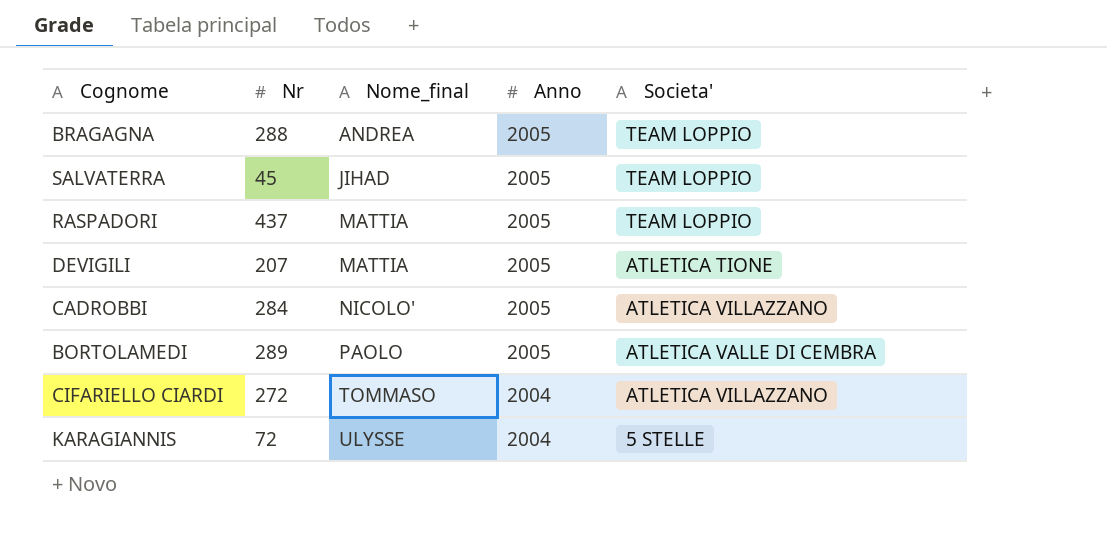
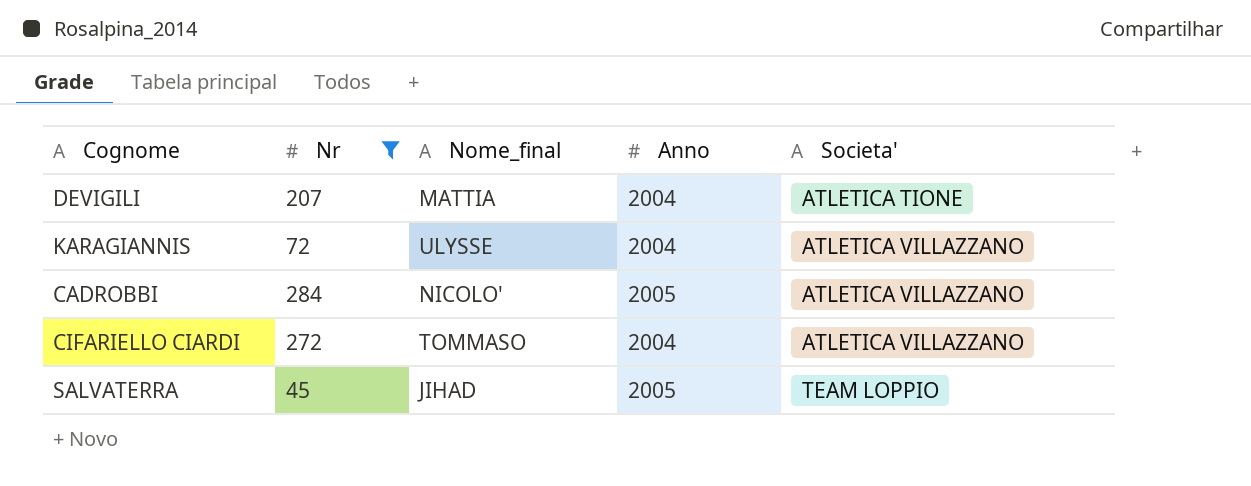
filter: none -> Nr <= 284
row order: Nome_final ascending -> Societa' ascending
DEVIGILI | Anno: 2005 -> 2004
KARAGIANNIS | Societa': 5 STELLE -> ATLETICA VILLAZZANO

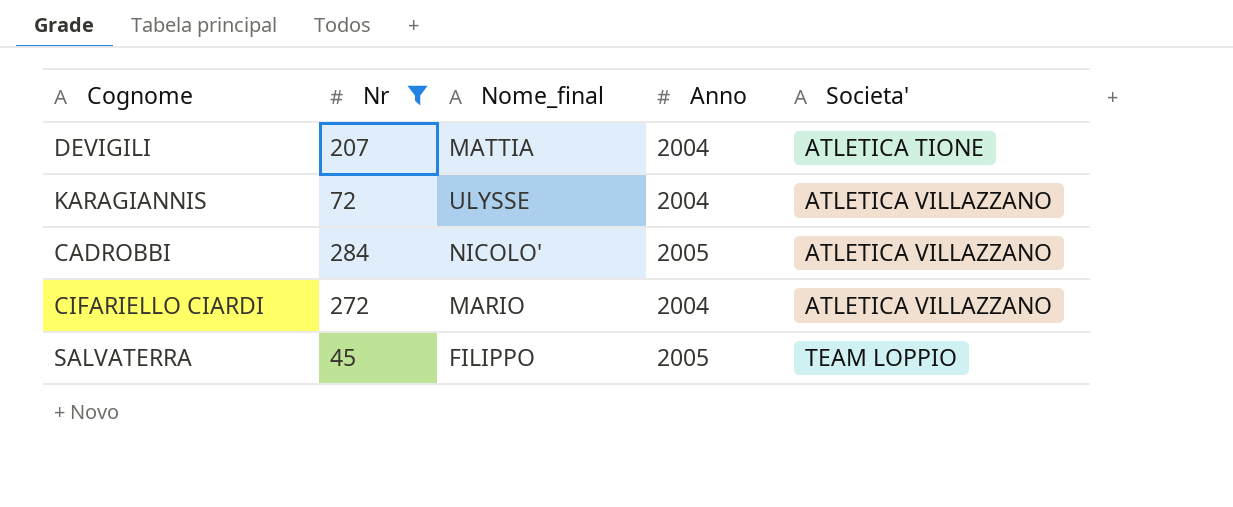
CIFARIELLO CIARDI | Nome_final: TOMMASO -> MARIO
SALVATERRA | Nome_final: JIHAD -> FILIPPO

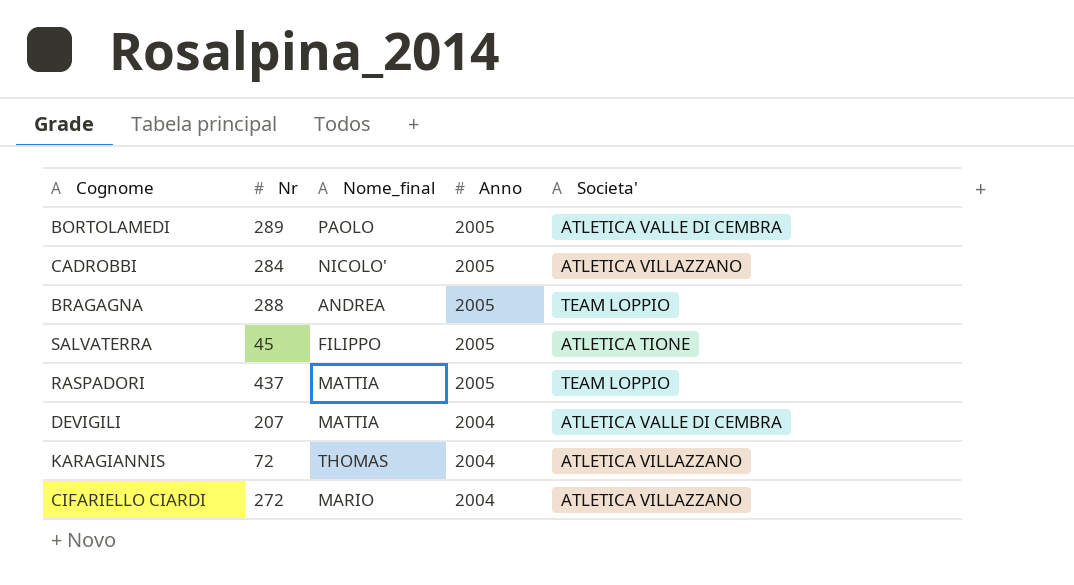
filter: Nr <= 284 -> none
row order: Societa' ascending -> Anno descending
SALVATERRA | Societa': TEAM LOPPIO -> ATLETICA TIONE
DEVIGILI | Societa': ATLETICA TIONE -> ATLETICA VALLE DI CEMBRA
KARAGIANNIS | Nome_final: ULYSSE -> THOMAS

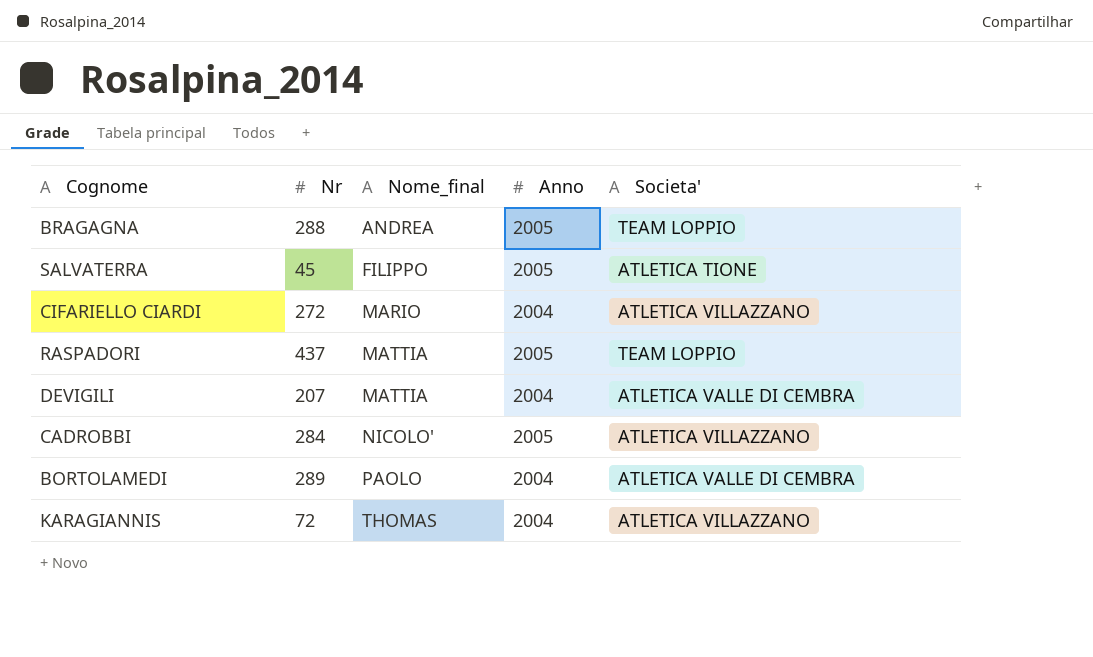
row order: Anno descending -> Nome_final ascending
BORTOLAMEDI | Anno: 2005 -> 2004

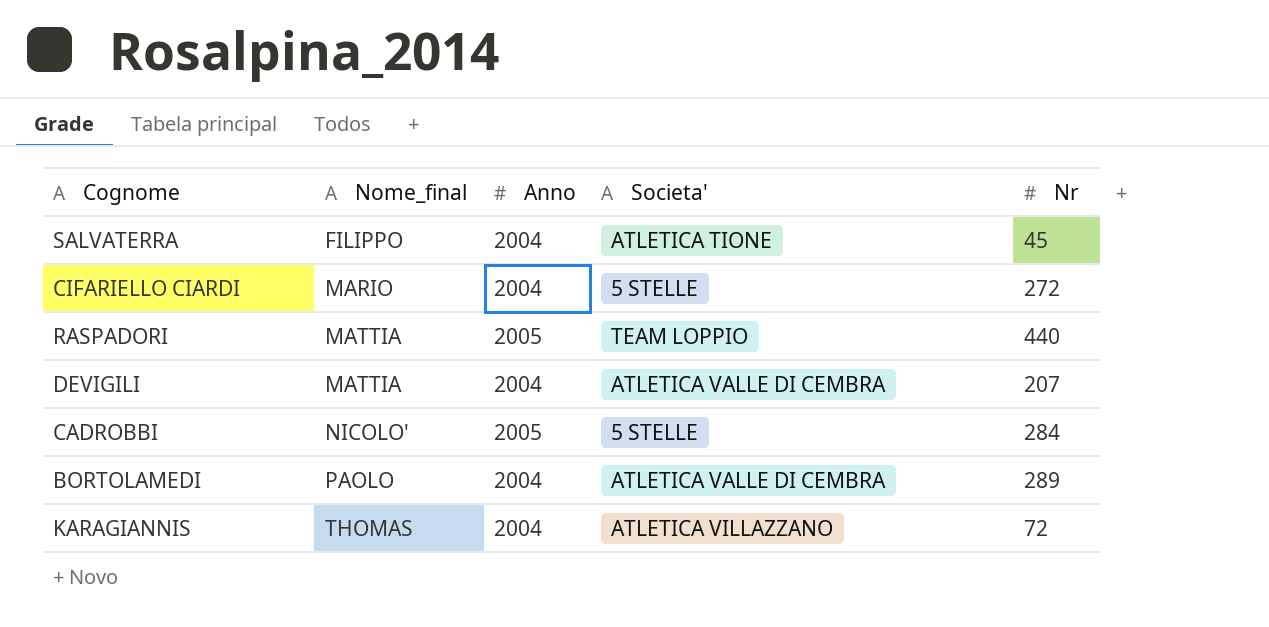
column Nr | position: 2 -> 5
row BRAGAGNA: 288 | ANDREA | 2005 | TEAM LOPPIO -> none
SALVATERRA | Anno: 2005 -> 2004
CIFARIELLO CIARDI | Societa': ATLETICA VILLAZZANO -> 5 STELLE
RASPADORI | Nr: 437 -> 440
CADROBBI | Societa': ATLETICA VILLAZZANO -> 5 STELLE

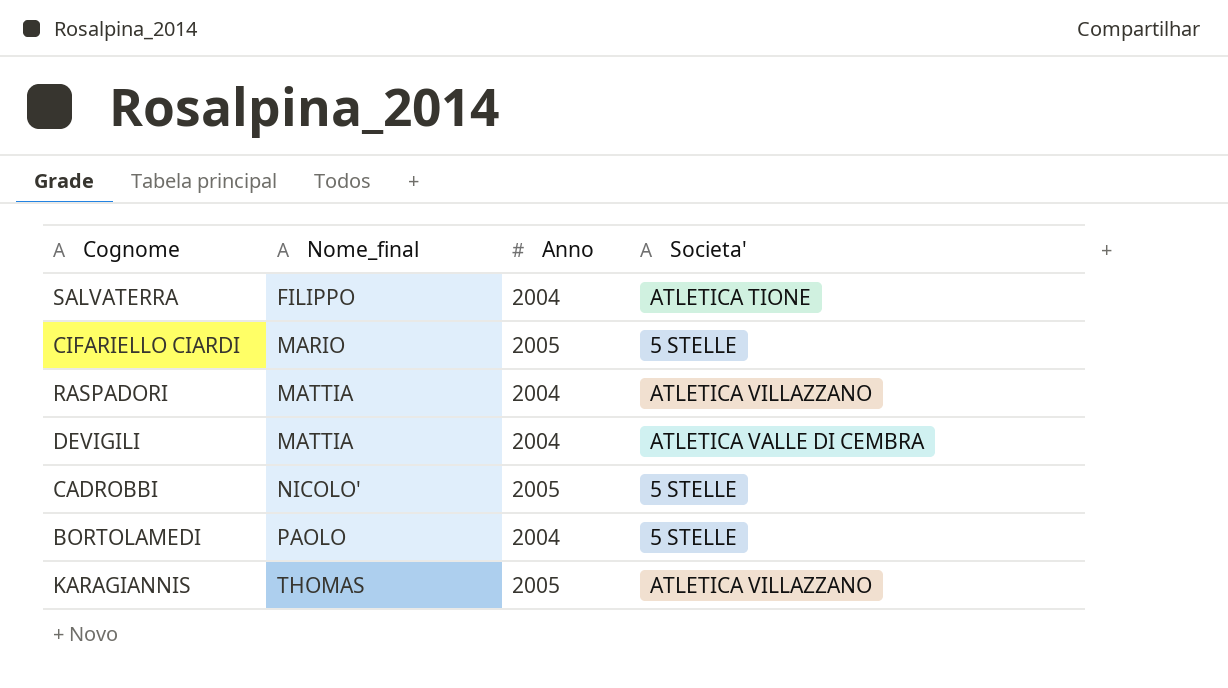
column Nr | position: 5 -> none
CIFARIELLO CIARDI | Anno: 2004 -> 2005
RASPADORI | Anno: 2005 -> 2004
RASPADORI | Societa': TEAM LOPPIO -> ATLETICA VILLAZZANO
BORTOLAMEDI | Societa': ATLETICA VALLE DI CEMBRA -> 5 STELLE
KARAGIANNIS | Anno: 2004 -> 2005

